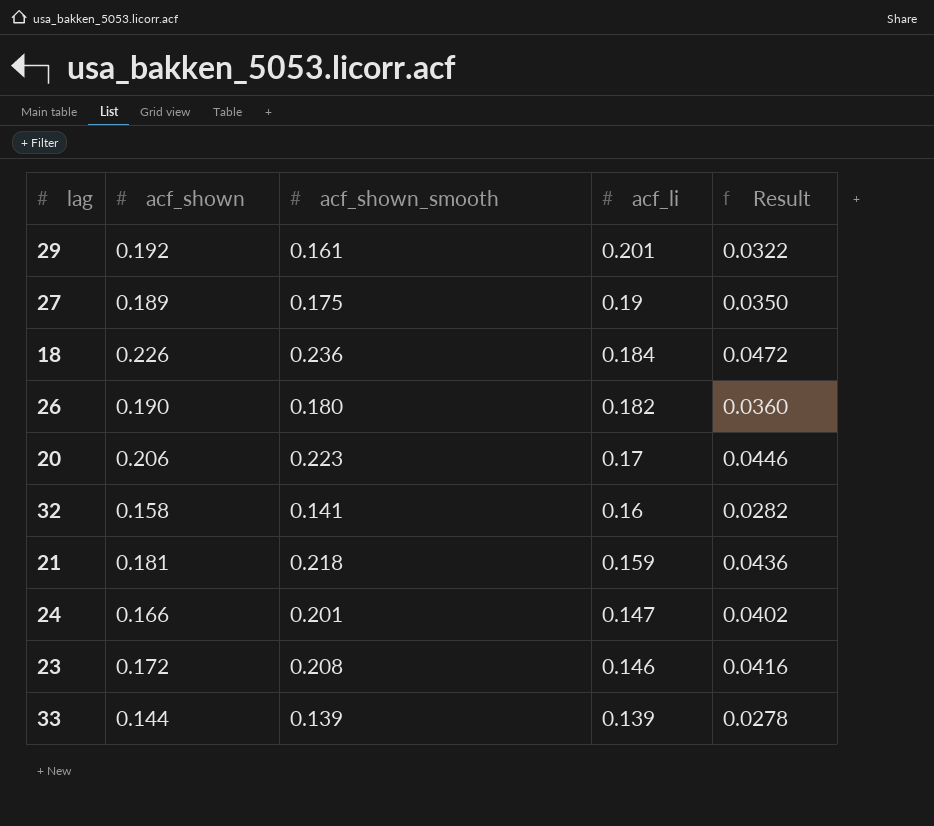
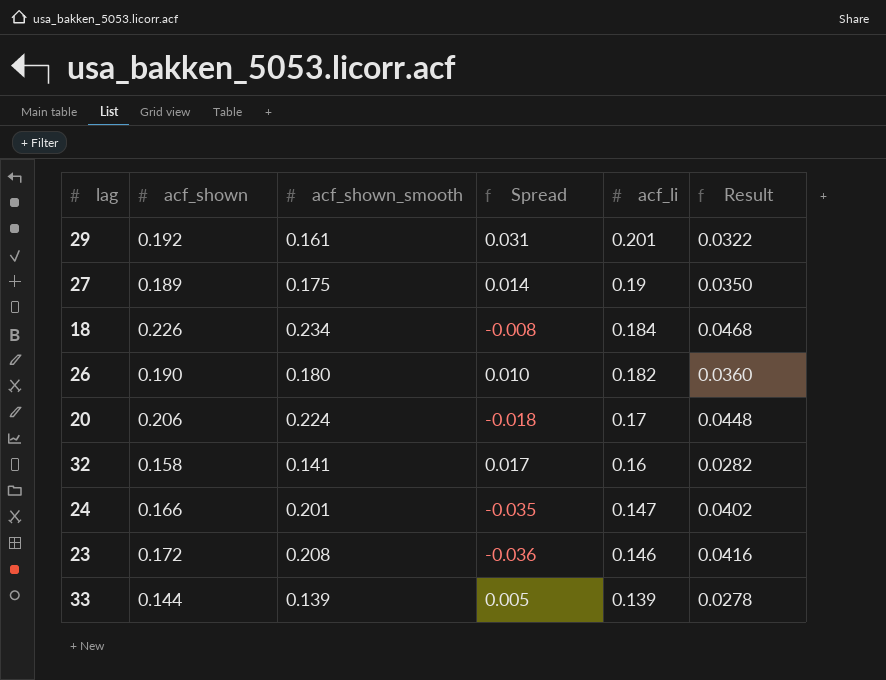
column Spread | formula: none -> [acf_shown] - [acf_shown_smooth]
row 21: 0.181 | 0.218 | 0.159 | 0.0436 -> none
18 | acf_shown_smooth: 0.236 -> 0.234
18 | Result: 0.0472 -> 0.0468
20 | acf_shown_smooth: 0.223 -> 0.224
20 | Result: 0.0446 -> 0.0448

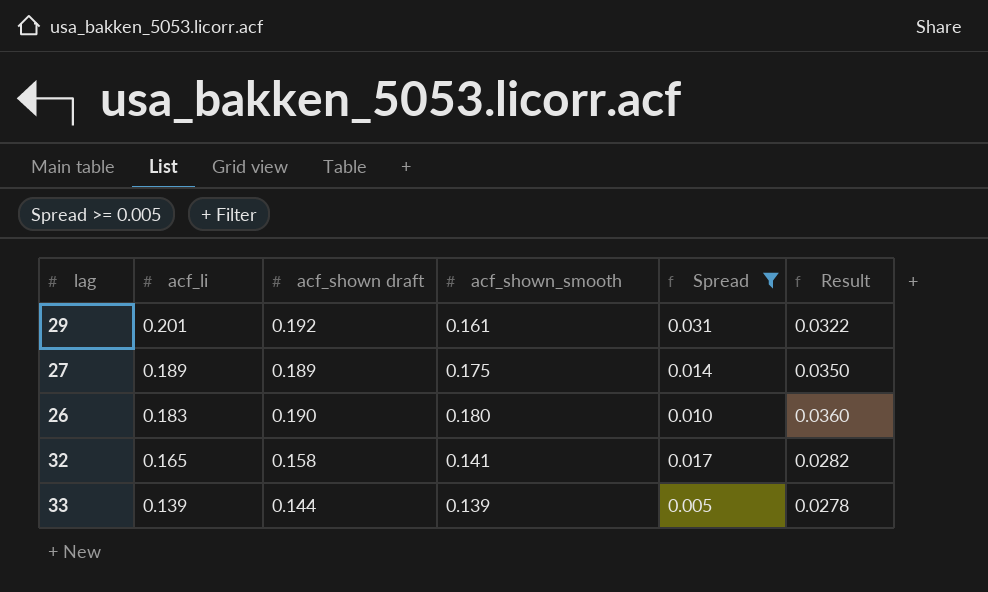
filter: none -> Spread >= 0.005
column acf_li | position: 5 -> 2
column name: acf_shown -> acf_shown draft
27 | acf_li: 0.19 -> 0.189
26 | acf_li: 0.182 -> 0.183
32 | acf_li: 0.16 -> 0.165

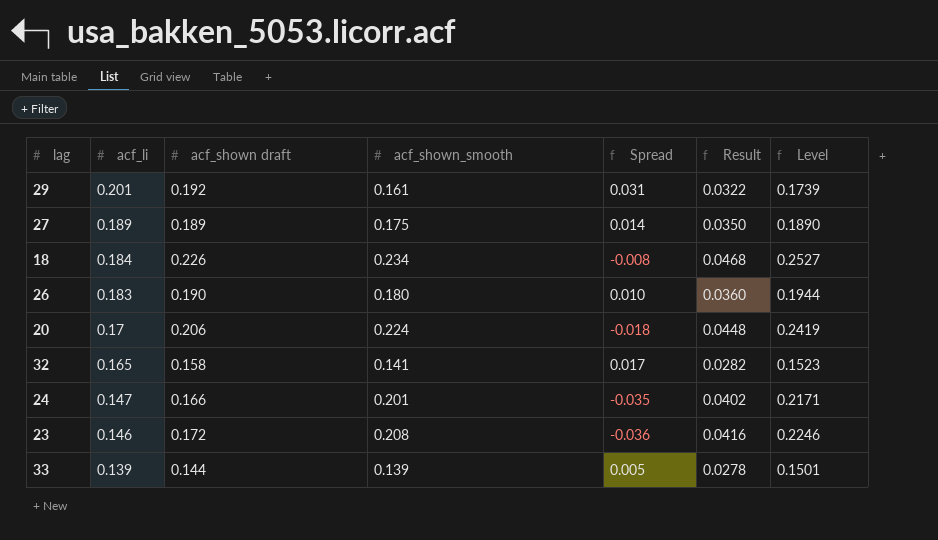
filter: Spread >= 0.005 -> none
column Level | formula: none -> [acf_shown_smooth] * 1.08

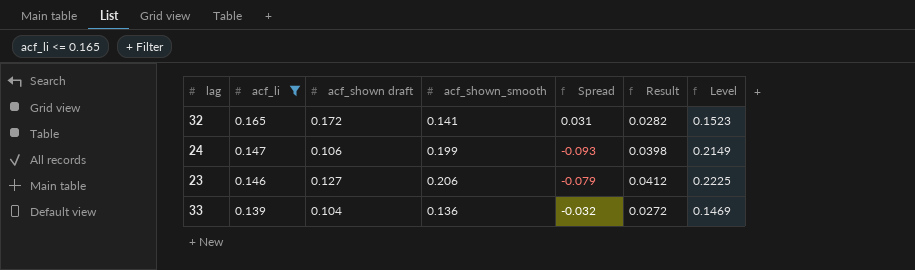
filter: none -> acf_li <= 0.165
32 | acf_shown draft: 0.158 -> 0.172
32 | Spread: 0.017 -> 0.031
24 | acf_shown draft: 0.166 -> 0.106
24 | acf_shown_smooth: 0.201 -> 0.199
24 | Spread: -0.035 -> -0.093
24 | Result: 0.0402 -> 0.0398
24 | Level: 0.2171 -> 0.2149
23 | acf_shown draft: 0.172 -> 0.127
23 | acf_shown_smooth: 0.208 -> 0.206
23 | Spread: -0.036 -> -0.079
23 | Result: 0.0416 -> 0.0412
23 | Level: 0.2246 -> 0.2225
33 | acf_shown draft: 0.144 -> 0.104
33 | acf_shown_smooth: 0.139 -> 0.136
33 | Spread: 0.005 -> -0.032
33 | Result: 0.0278 -> 0.0272
33 | Level: 0.1501 -> 0.1469

